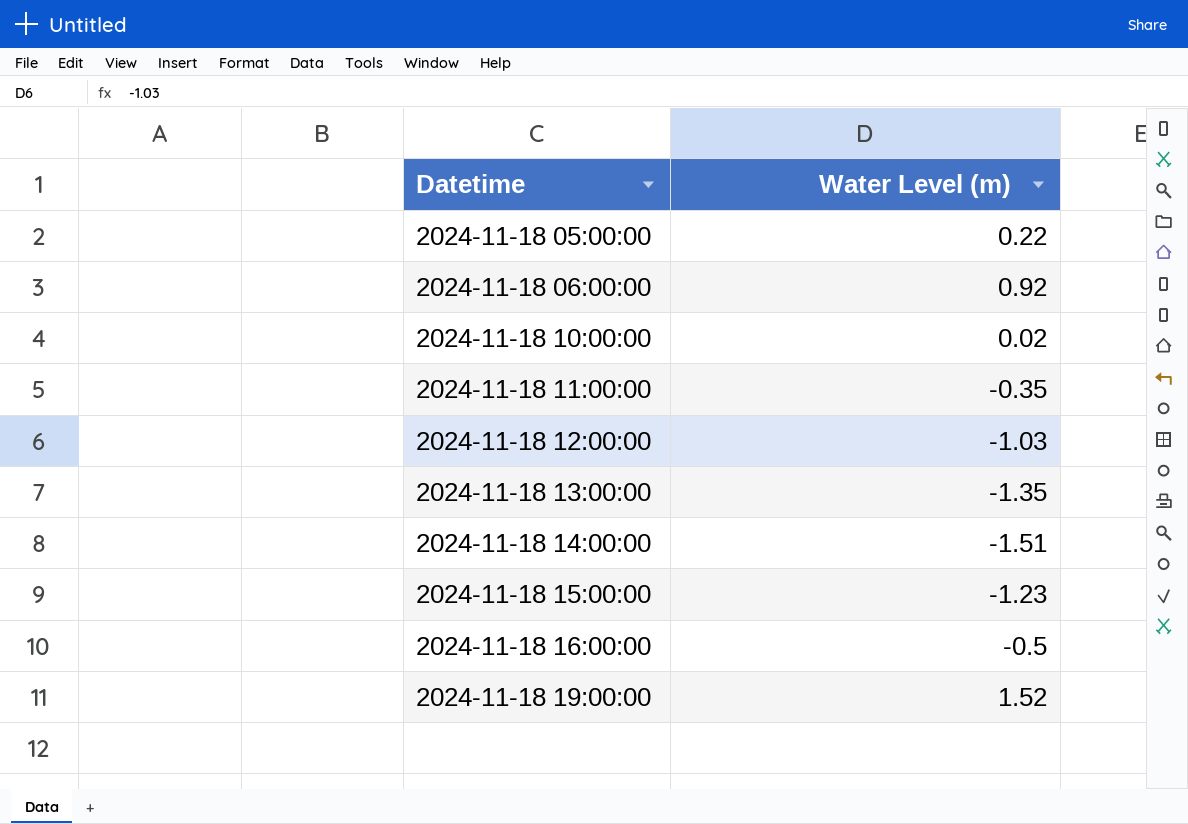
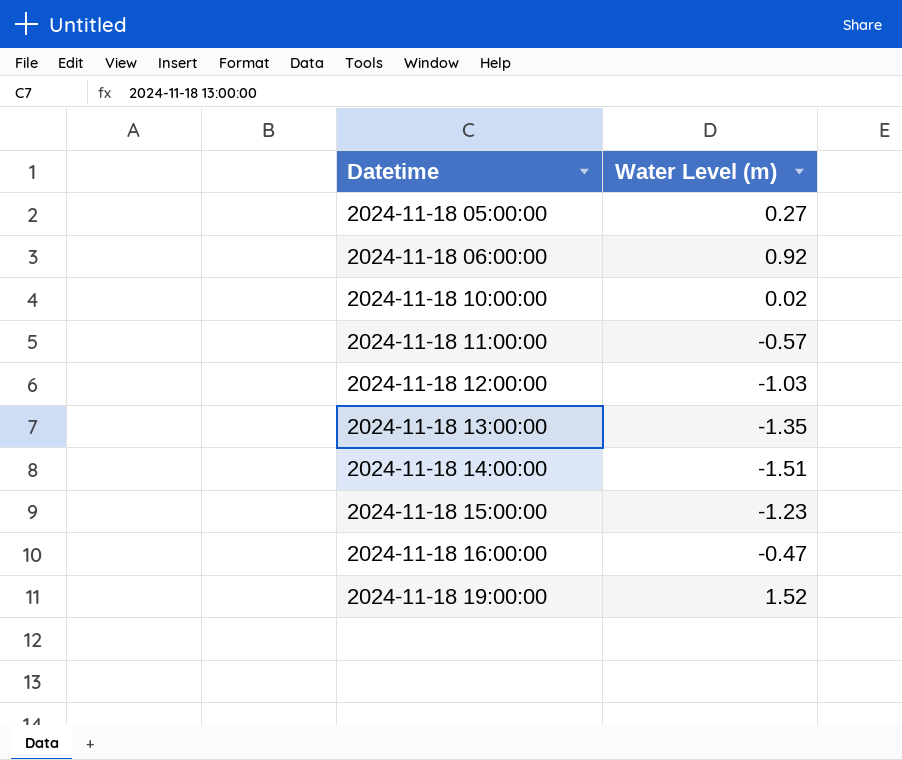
2024-11-18 05:00:00 | Water Level (m): 0.22 -> 0.27
2024-11-18 11:00:00 | Water Level (m): -0.35 -> -0.57
2024-11-18 16:00:00 | Water Level (m): -0.5 -> -0.47

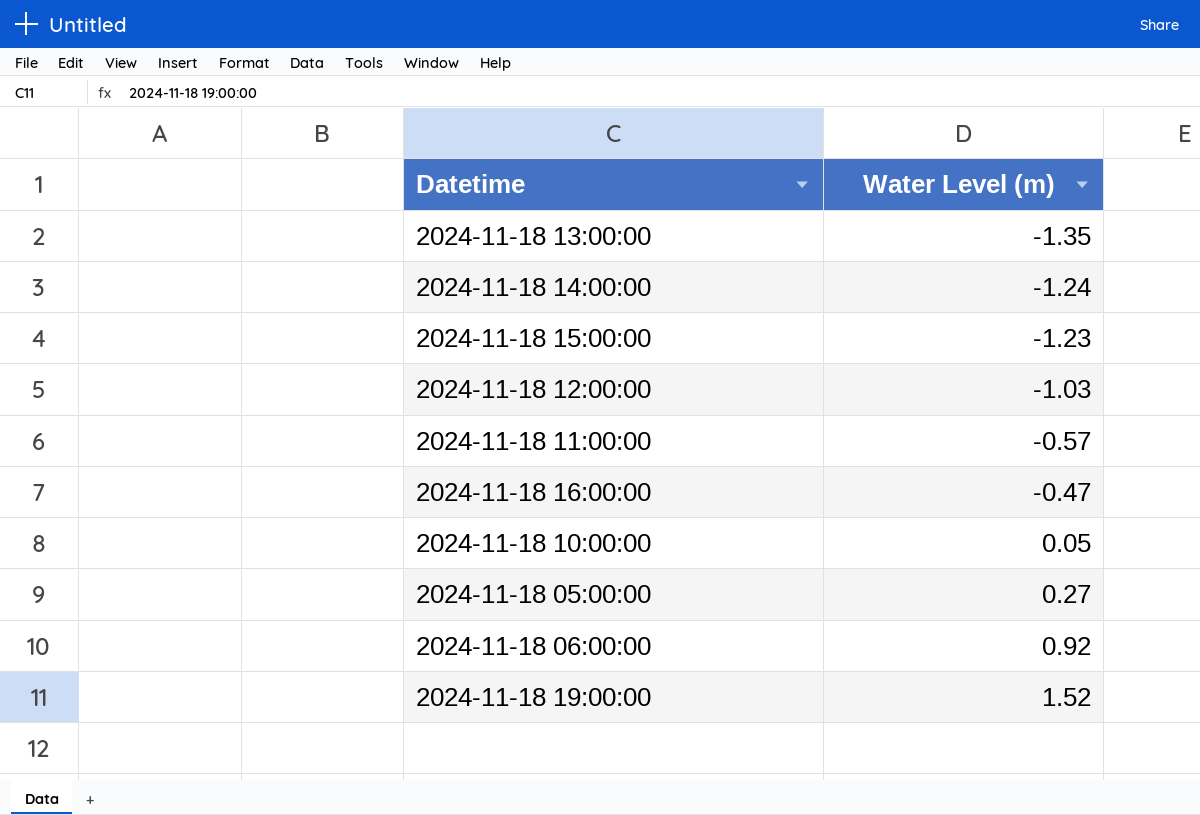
row order: Datetime ascending -> Water Level (m) ascending
2024-11-18 14:00:00 | Water Level (m): -1.51 -> -1.24
2024-11-18 10:00:00 | Water Level (m): 0.02 -> 0.05

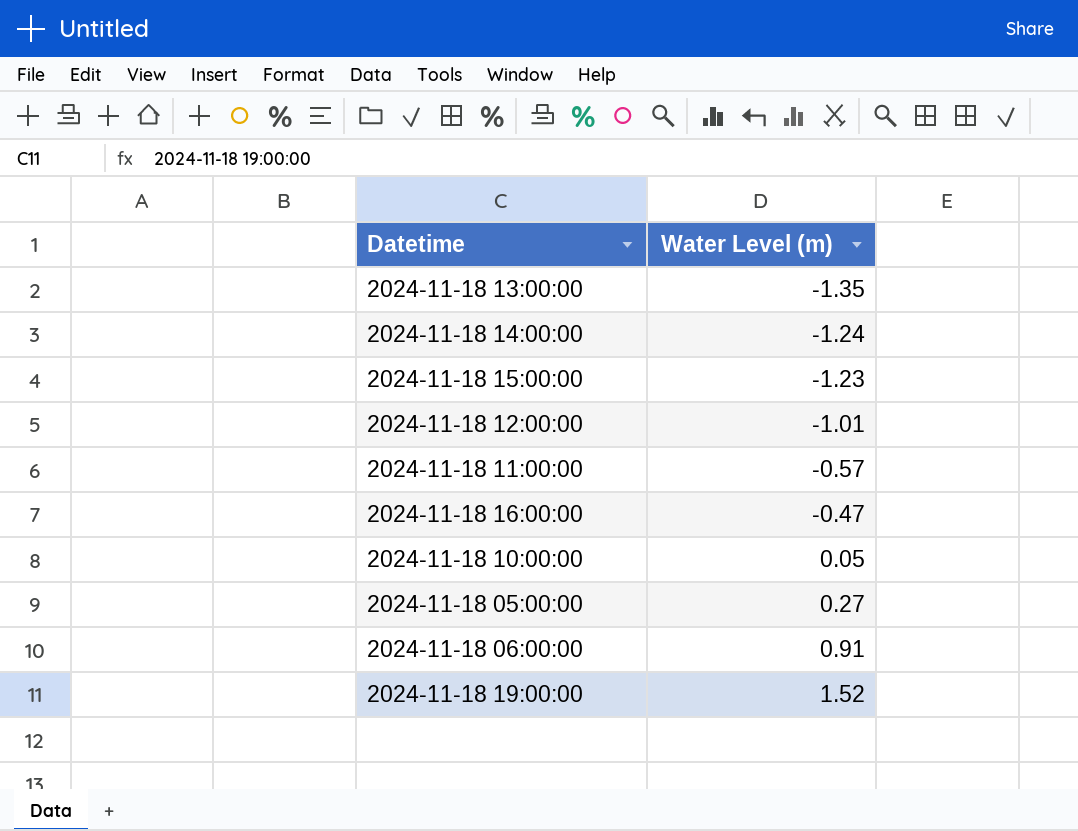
2024-11-18 12:00:00 | Water Level (m): -1.03 -> -1.01
2024-11-18 06:00:00 | Water Level (m): 0.92 -> 0.91

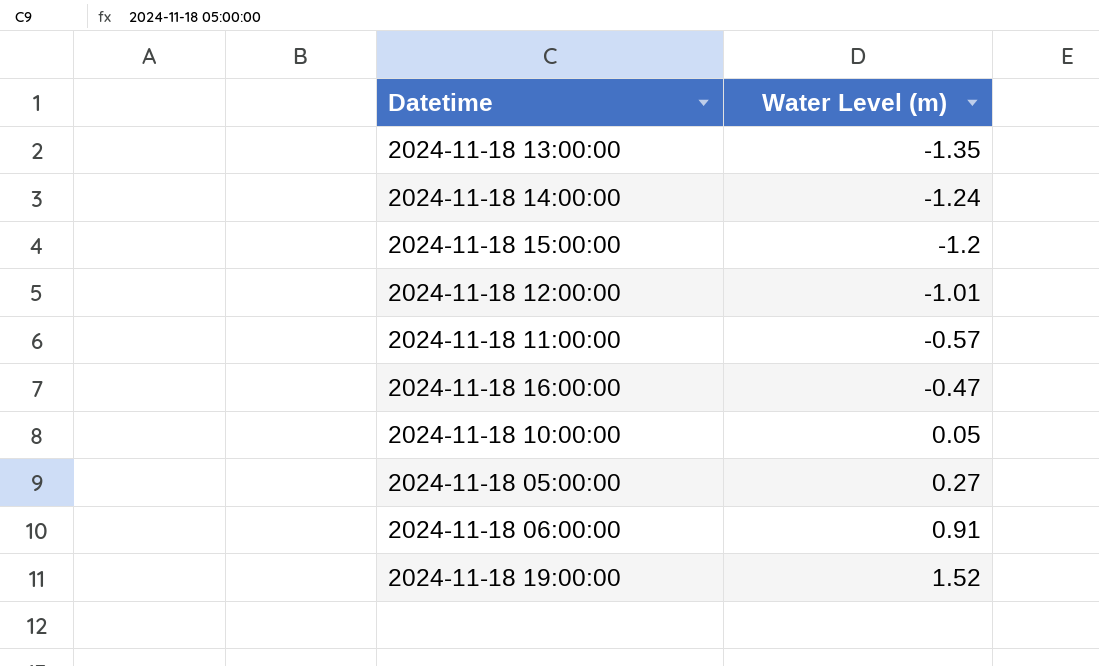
2024-11-18 15:00:00 | Water Level (m): -1.23 -> -1.2

